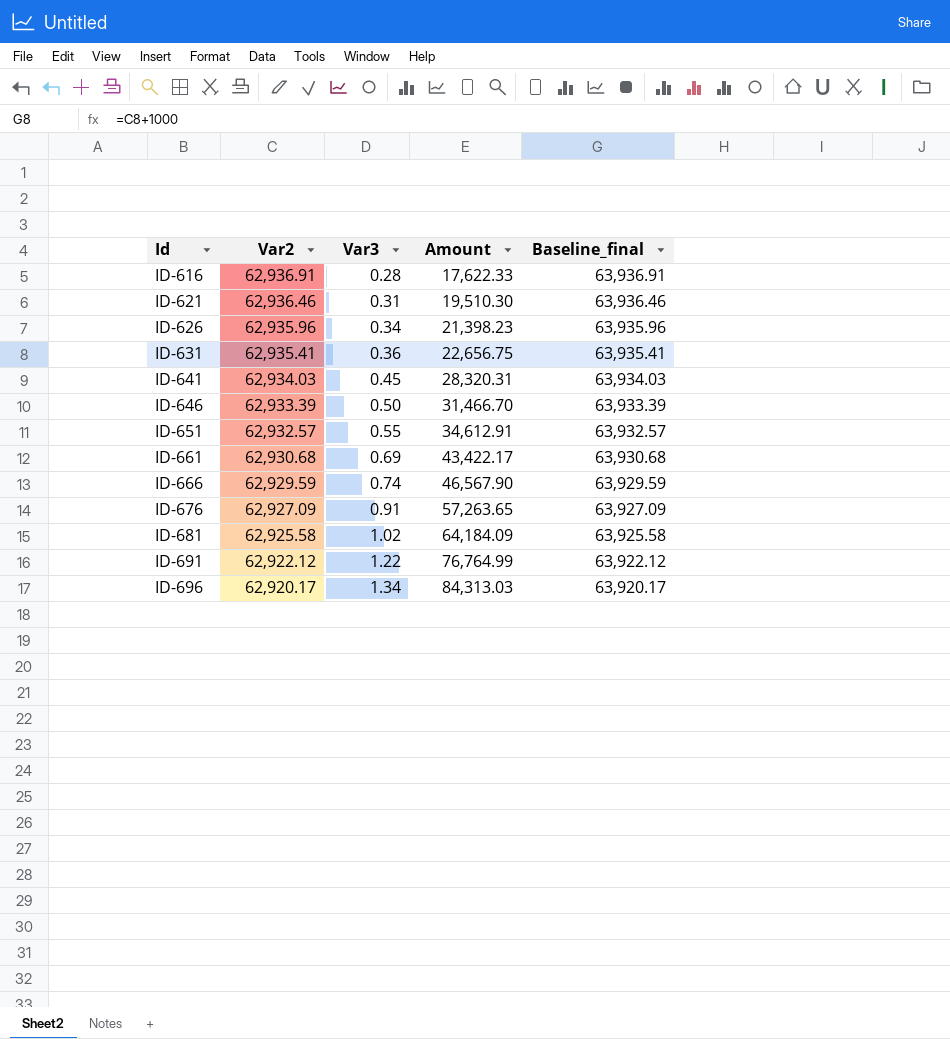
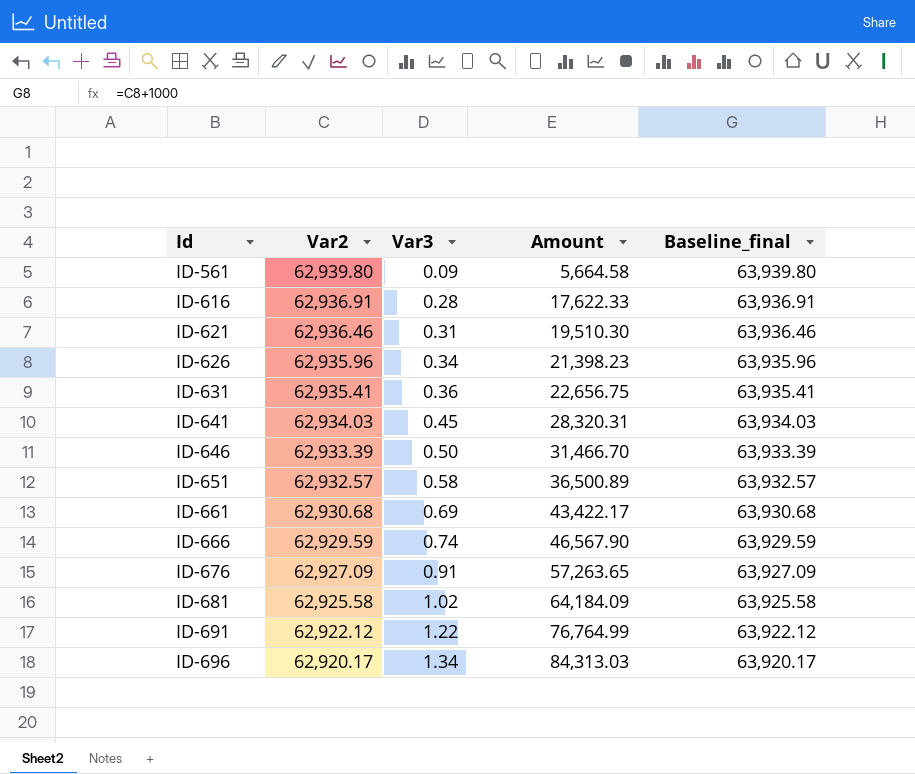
row ID-561: none -> 62,939.80 | 0.09 | 5,664.58 | 63,939.80
ID-651 | Var3: 0.55 -> 0.58
ID-651 | Amount: 34,612.91 -> 36,500.89

